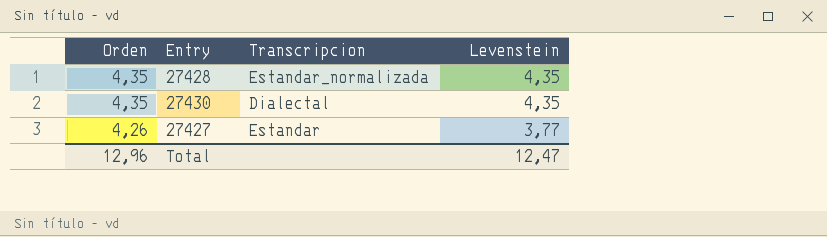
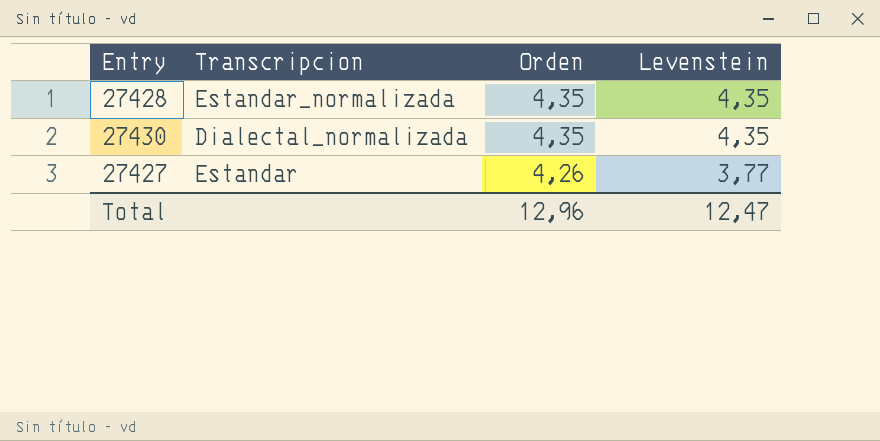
column Orden | position: 1 -> 3
27430 | Transcripcion: Dialectal -> Dialectal_normalizada

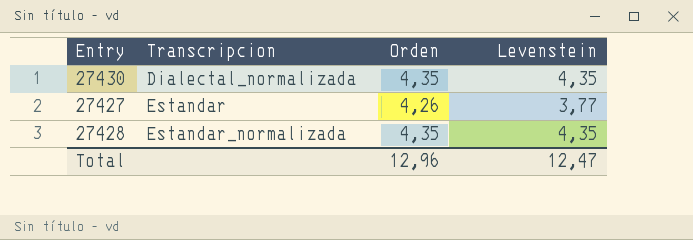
row order: Orden descending -> Transcripcion ascending

